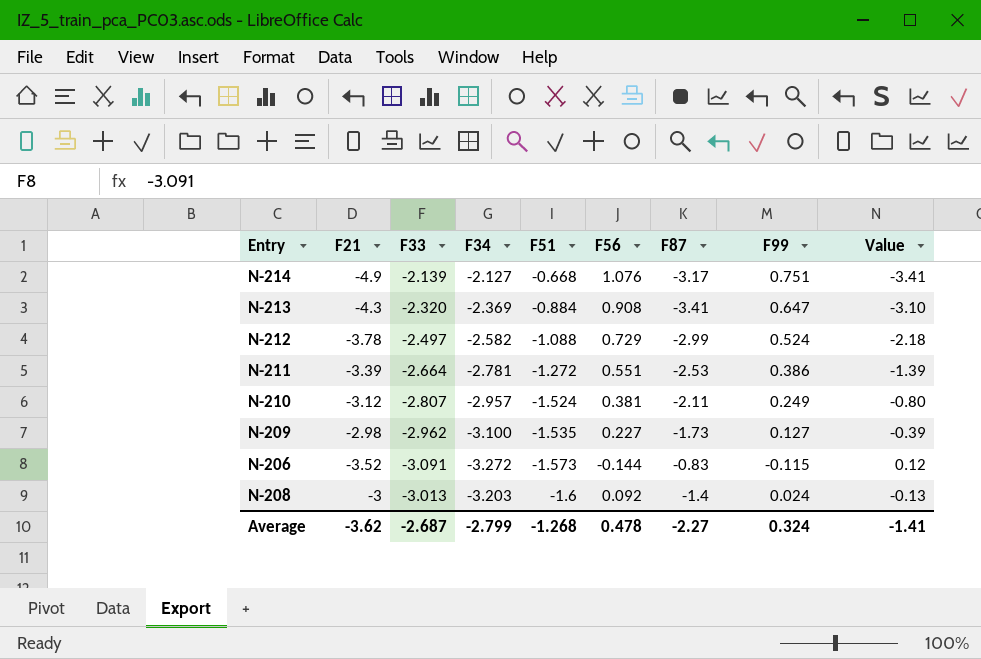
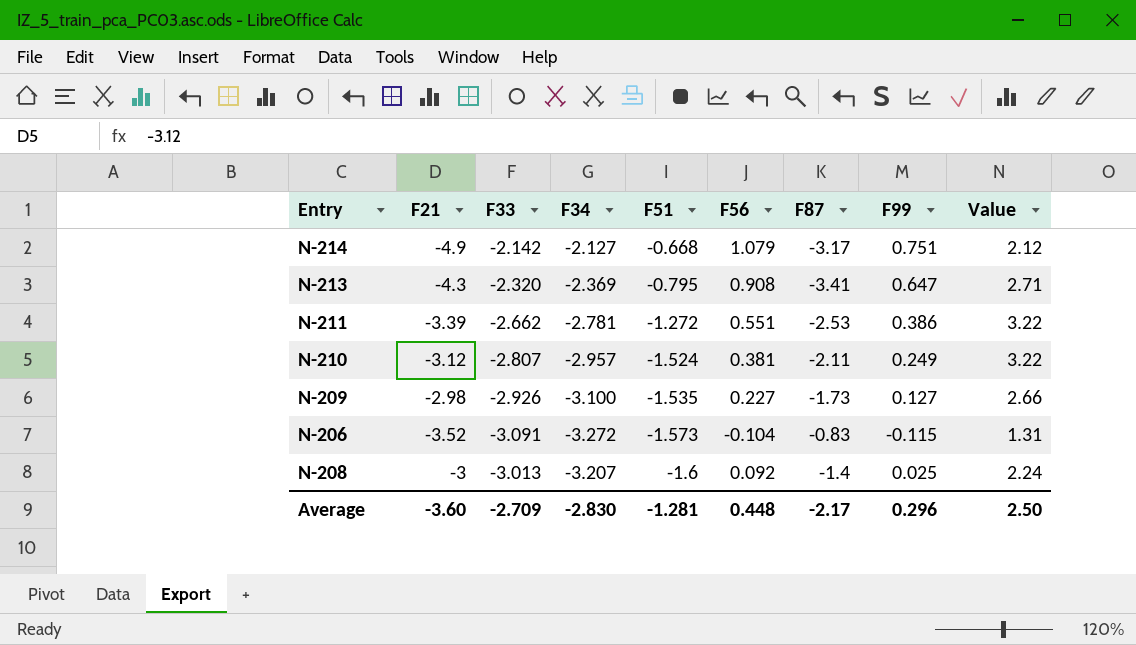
column Value | formula: [F56] * [F87] -> [F51] * [F87]
row N-212: -3.78 | -2.497 | -2.582 | -1.088 | 0.729 | -2.99 | 0.524 | -2.18 -> none
N-214 | F33: -2.139 -> -2.142
N-214 | F56: 1.076 -> 1.079
N-213 | F51: -0.884 -> -0.795
N-211 | F33: -2.664 -> -2.662
N-209 | F33: -2.962 -> -2.926
N-206 | F56: -0.144 -> -0.104
N-208 | F34: -3.203 -> -3.207
N-208 | F99: 0.024 -> 0.025
Average | F21: -3.62 -> -3.60
Average | F33: -2.687 -> -2.709
Average | F34: -2.799 -> -2.830
Average | F51: -1.268 -> -1.281
Average | F56: 0.478 -> 0.448
Average | F87: -2.27 -> -2.17
Average | F99: 0.324 -> 0.296
Average | Value: -1.41 -> 2.50

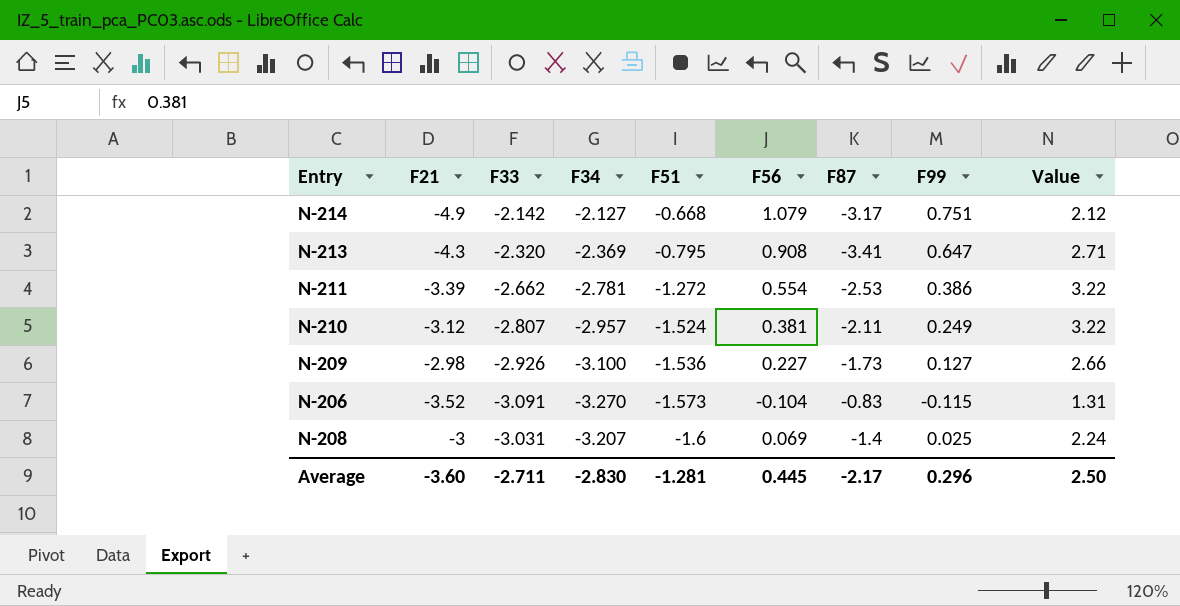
N-211 | F56: 0.551 -> 0.554
N-209 | F51: -1.535 -> -1.536
N-206 | F34: -3.272 -> -3.270
N-208 | F33: -3.013 -> -3.031
N-208 | F56: 0.092 -> 0.069
Average | F33: -2.709 -> -2.711
Average | F56: 0.448 -> 0.445

